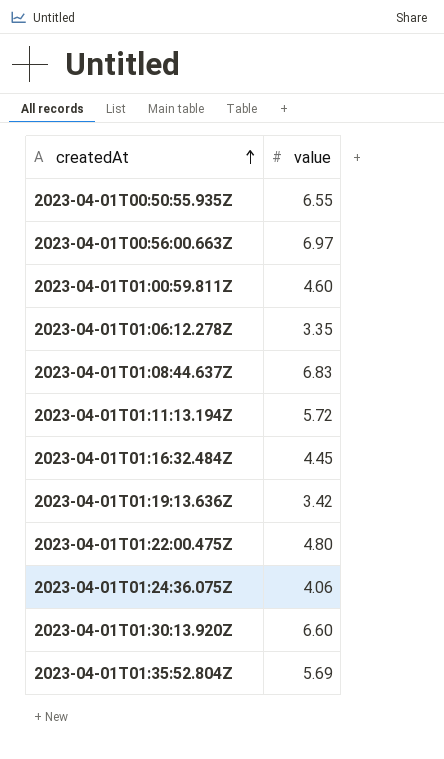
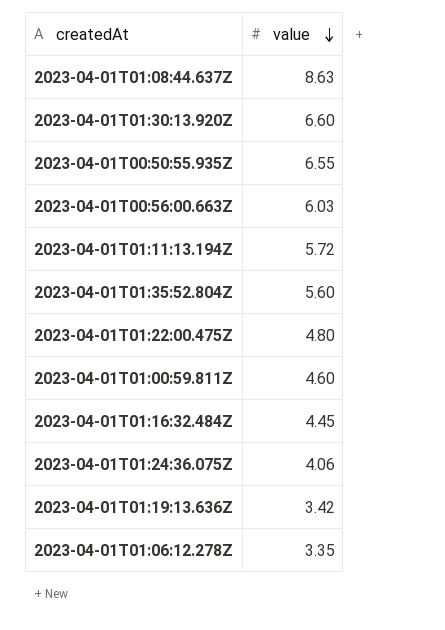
row order: createdAt ascending -> value descending
2023-04-01T01:08:44.637Z | value: 6.83 -> 8.63
2023-04-01T00:56:00.663Z | value: 6.97 -> 6.03
2023-04-01T01:35:52.804Z | value: 5.69 -> 5.60

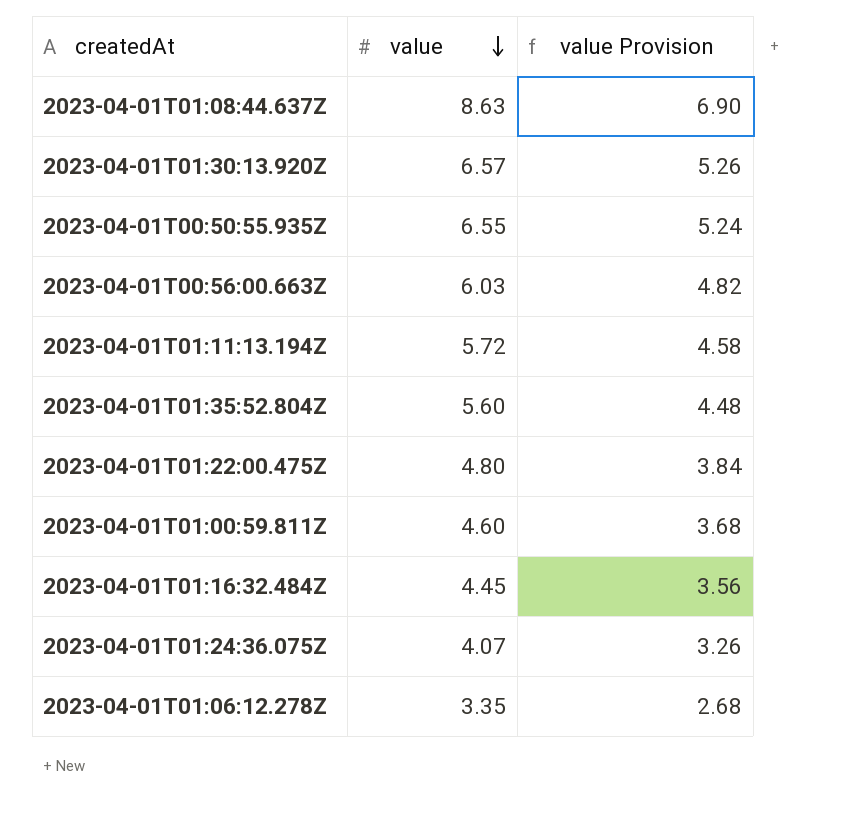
column value Provision | formula: none -> [value] * 0.8
row 2023-04-01T01:19:13.636Z: 3.42 -> none
2023-04-01T01:30:13.920Z | value: 6.60 -> 6.57
2023-04-01T01:24:36.075Z | value: 4.06 -> 4.07

